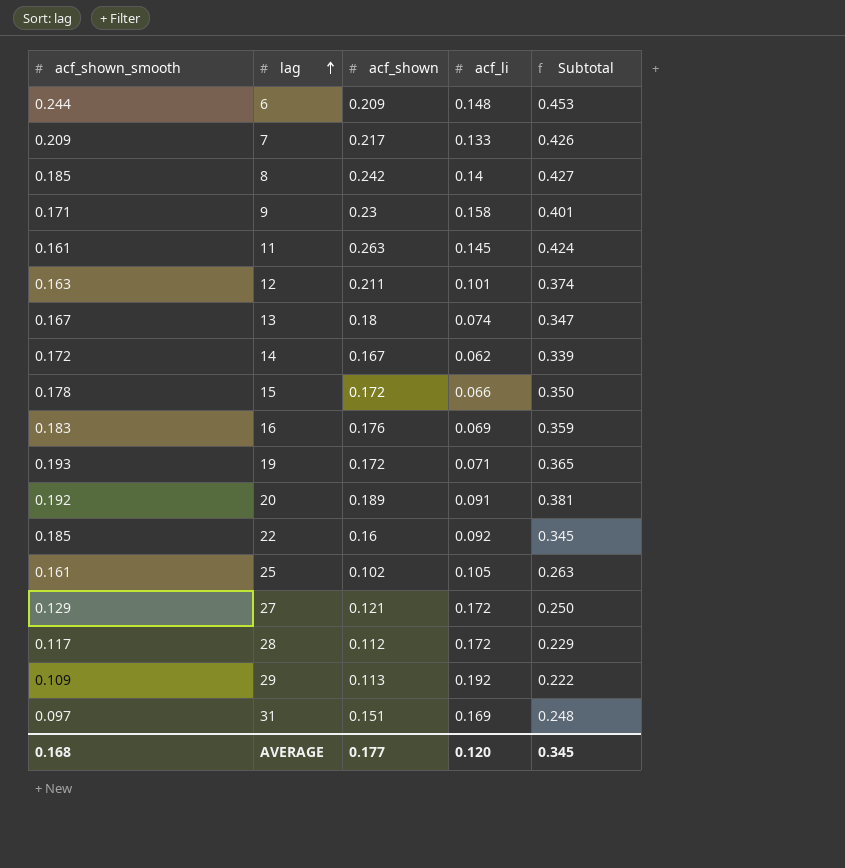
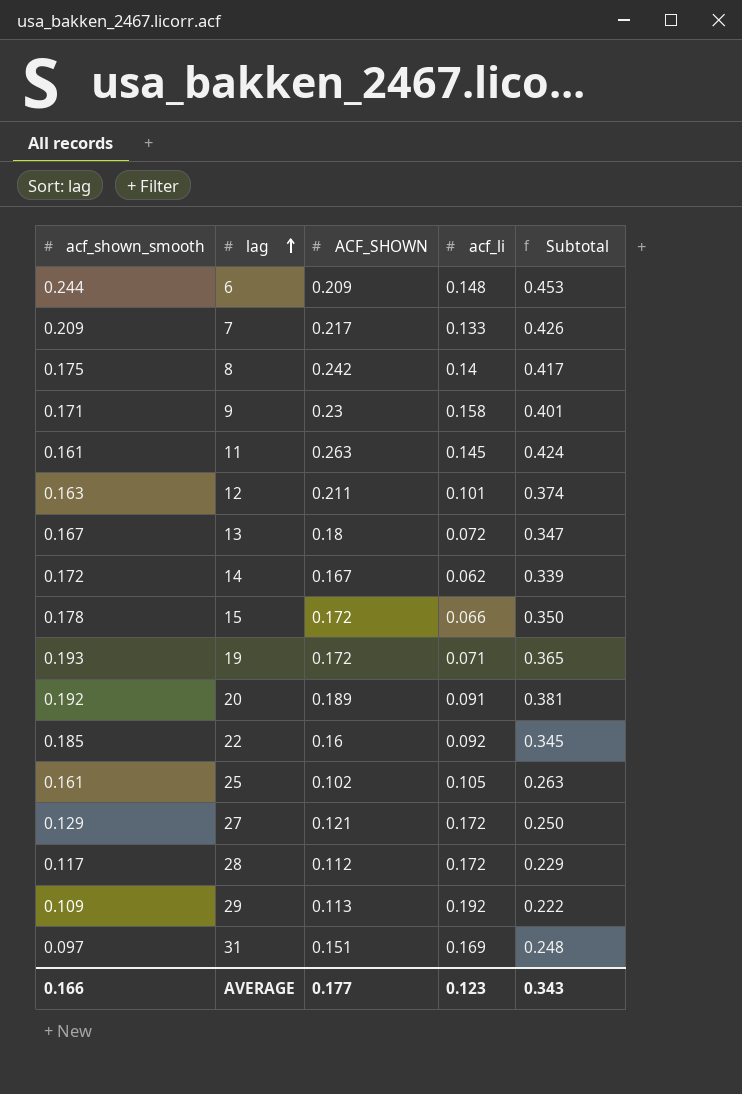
column name: acf_shown -> ACF_SHOWN
row 16: 0.183 | 0.176 | 0.069 | 0.359 -> none
8 | acf_shown_smooth: 0.185 -> 0.175
8 | Subtotal: 0.427 -> 0.417
13 | acf_li: 0.074 -> 0.072
AVERAGE | acf_shown_smooth: 0.168 -> 0.166
AVERAGE | acf_li: 0.120 -> 0.123
AVERAGE | Subtotal: 0.345 -> 0.343

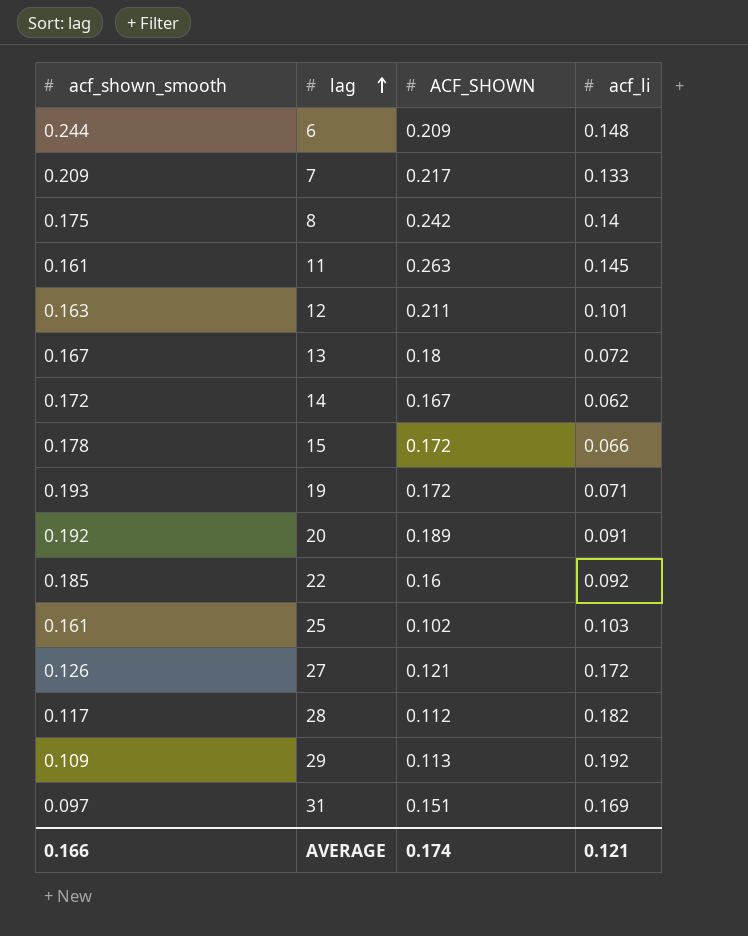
column Subtotal | formula: [acf_shown_smooth] + [ACF_SHOWN] -> none
row 9: 0.171 | 0.23 | 0.158 | 0.401 -> none
25 | acf_li: 0.105 -> 0.103
27 | acf_shown_smooth: 0.129 -> 0.126
28 | acf_li: 0.172 -> 0.182
AVERAGE | ACF_SHOWN: 0.177 -> 0.174
AVERAGE | acf_li: 0.123 -> 0.121

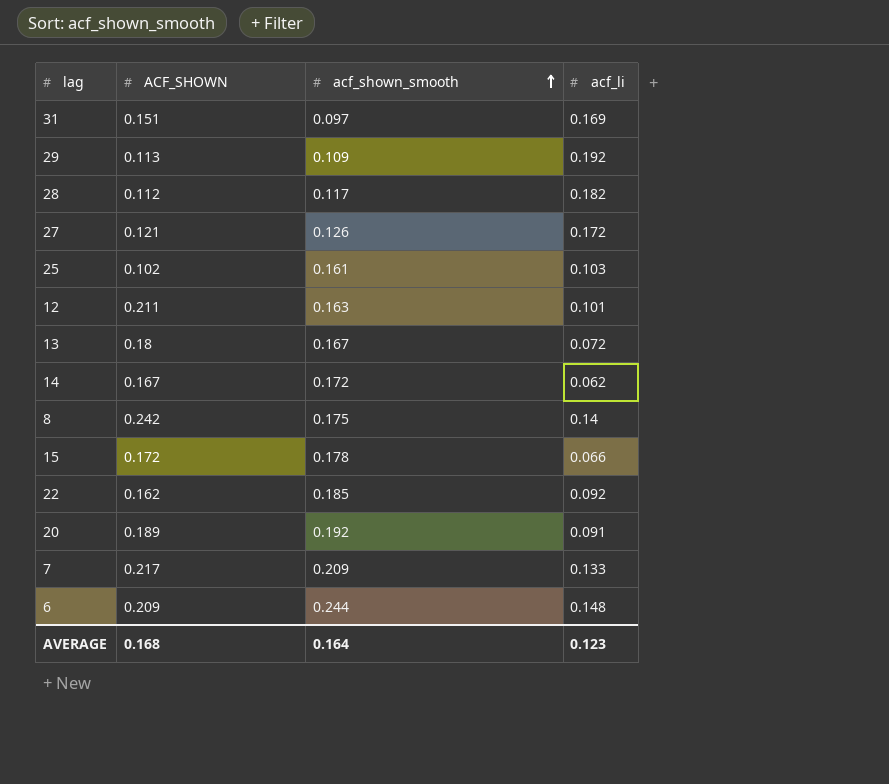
row order: lag ascending -> acf_shown_smooth ascending
column acf_shown_smooth | position: 1 -> 3
row 11: 0.161 | 0.263 | 0.145 -> none
row 19: 0.193 | 0.172 | 0.071 -> none
22 | ACF_SHOWN: 0.16 -> 0.162
AVERAGE | ACF_SHOWN: 0.174 -> 0.168
AVERAGE | acf_shown_smooth: 0.166 -> 0.164
AVERAGE | acf_li: 0.121 -> 0.123

